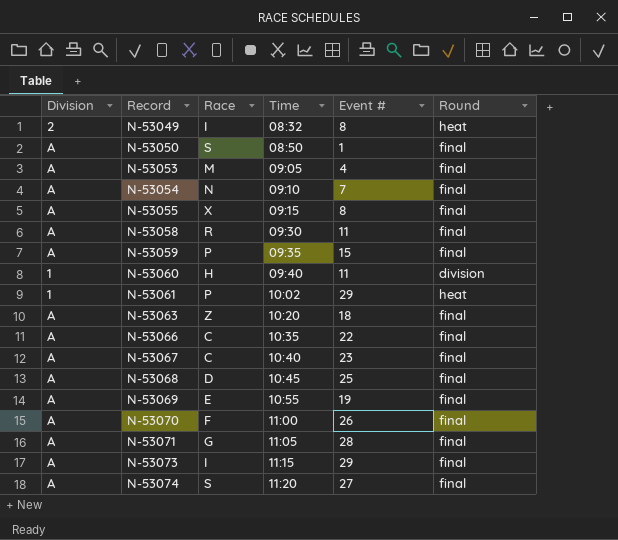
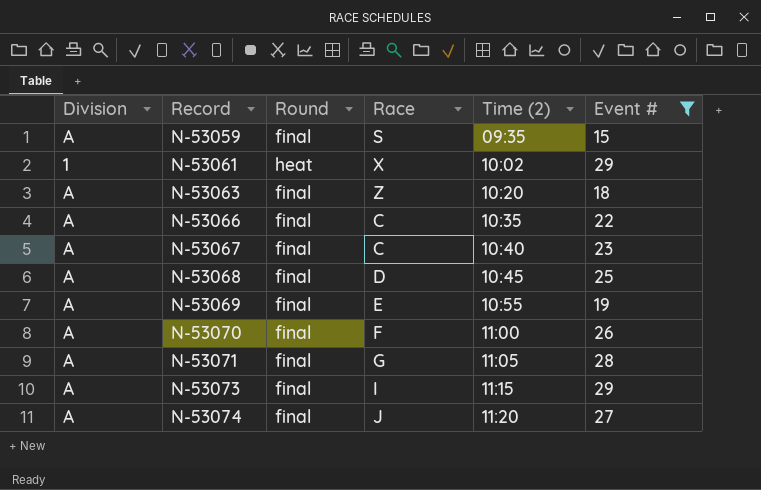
filter: none -> Event # >= 15
column Round | position: 6 -> 3
column name: Time -> Time (2)
N-53059 | Race: P -> S
N-53061 | Race: P -> X
N-53074 | Race: S -> J

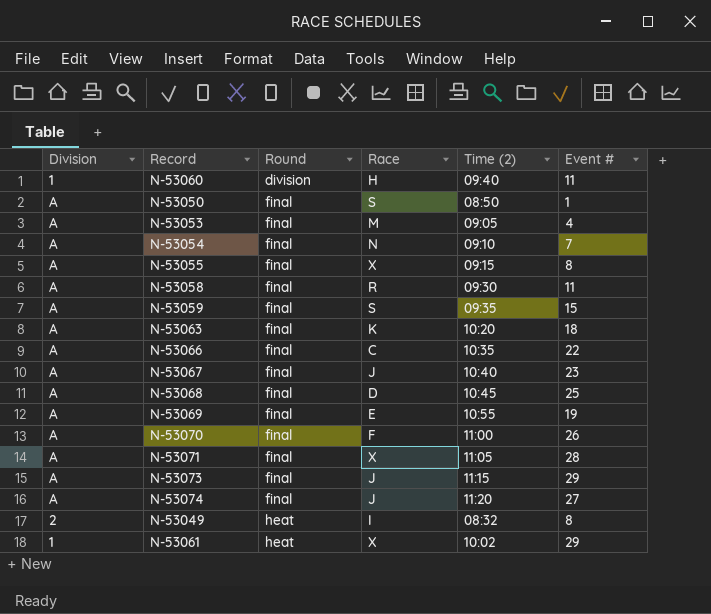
filter: Event # >= 15 -> none
row order: Record ascending -> Round ascending
N-53063 | Race: Z -> K
N-53067 | Race: C -> J
N-53071 | Race: G -> X
N-53073 | Race: I -> J

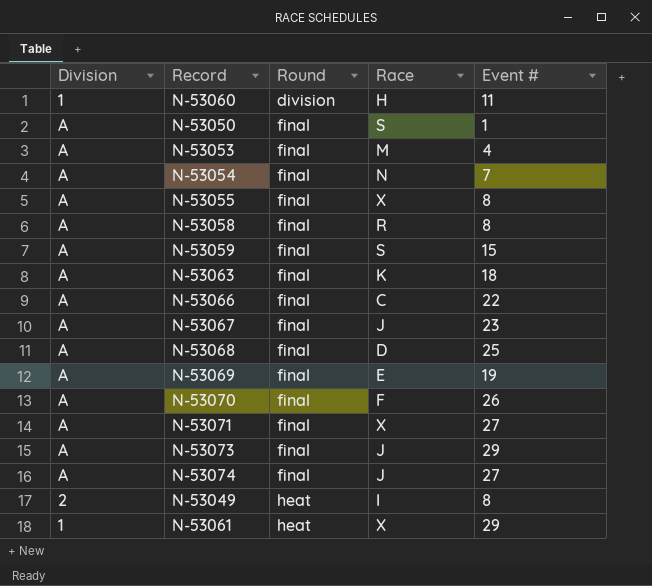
column Time (2) | position: 5 -> none
N-53058 | Event #: 11 -> 8
N-53071 | Event #: 28 -> 27

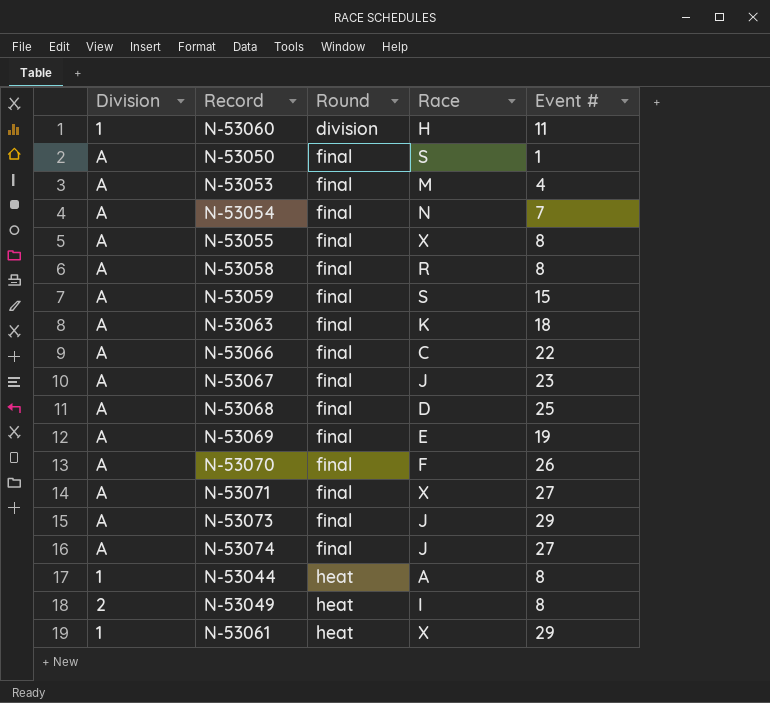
row N-53044: none -> 1 | heat | A | 8

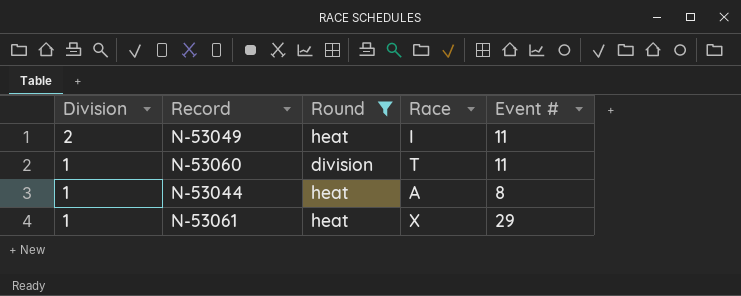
filter: none -> Round != final
row order: Round ascending -> Division descending
N-53049 | Event #: 8 -> 11
N-53060 | Race: H -> T

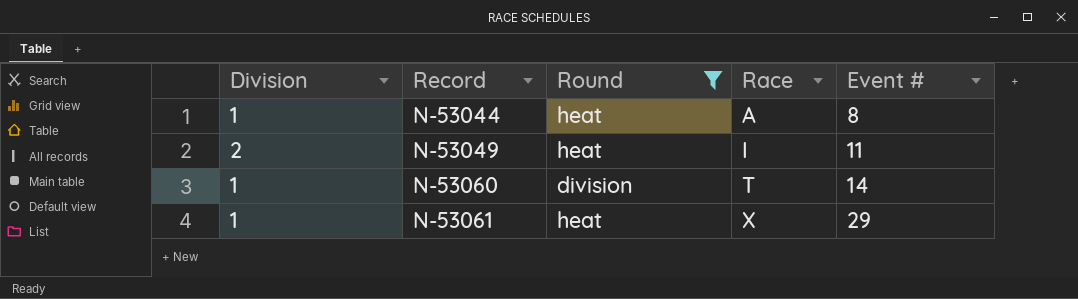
row order: Division descending -> Record ascending
N-53060 | Event #: 11 -> 14

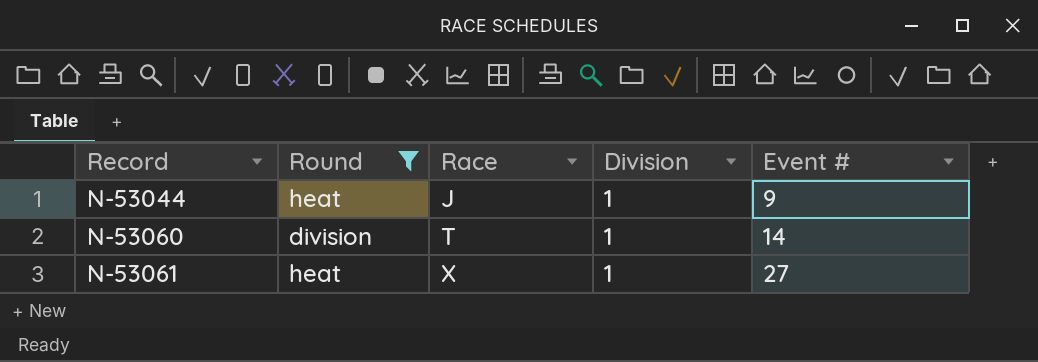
column Division | position: 1 -> 4
row N-53049: 2 | heat | I | 11 -> none
N-53044 | Race: A -> J
N-53044 | Event #: 8 -> 9
N-53061 | Event #: 29 -> 27

